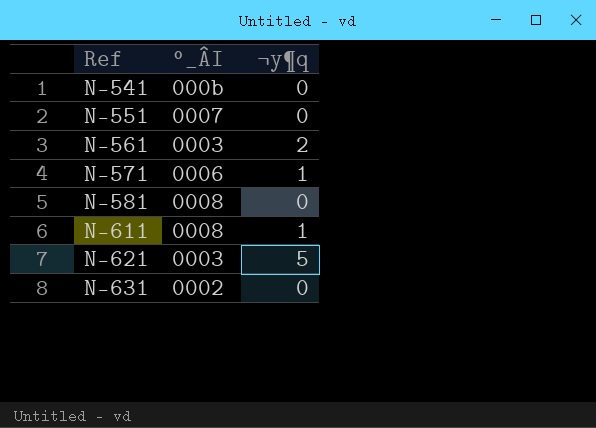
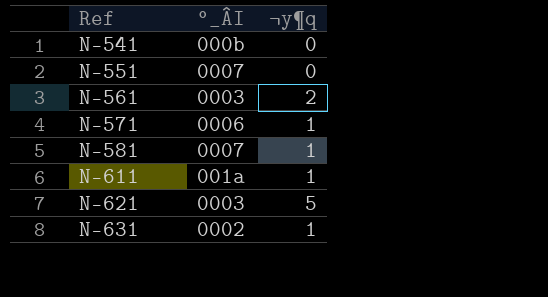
N-581 | °_ÂI: 0008 -> 0007
N-581 | ¬y¶q: 0 -> 1
N-611 | °_ÂI: 0008 -> 001a
N-631 | ¬y¶q: 0 -> 1

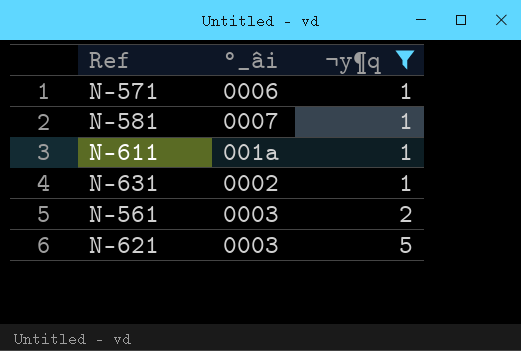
filter: none -> ¬y¶q != 0
row order: Ref ascending -> ¬y¶q ascending
column name: °_ÂI -> °_âi

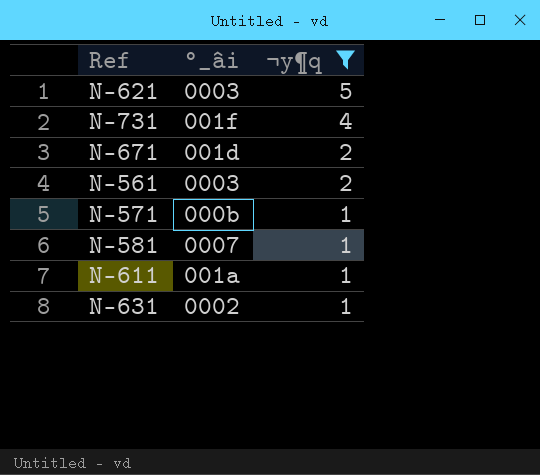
row order: ¬y¶q ascending -> ¬y¶q descending
row N-731: none -> 001f | 4
row N-671: none -> 001d | 2
N-571 | °_âi: 0006 -> 000b

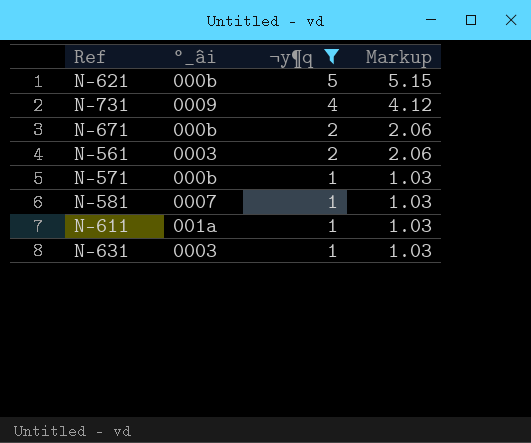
column Markup | formula: none -> [¬y¶q] * 1.03
N-621 | °_âi: 0003 -> 000b
N-731 | °_âi: 001f -> 0009
N-671 | °_âi: 001d -> 000b
N-631 | °_âi: 0002 -> 0003

